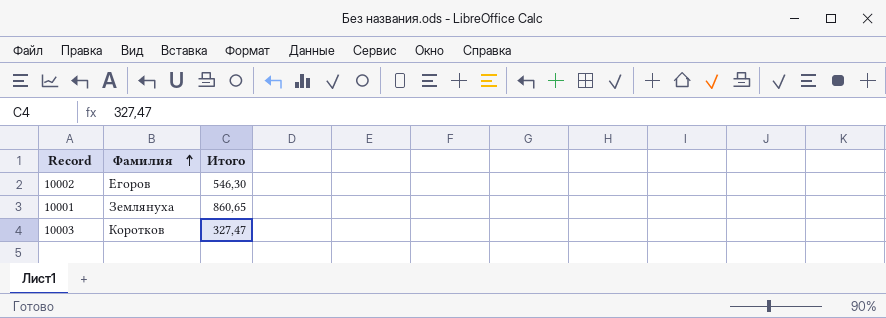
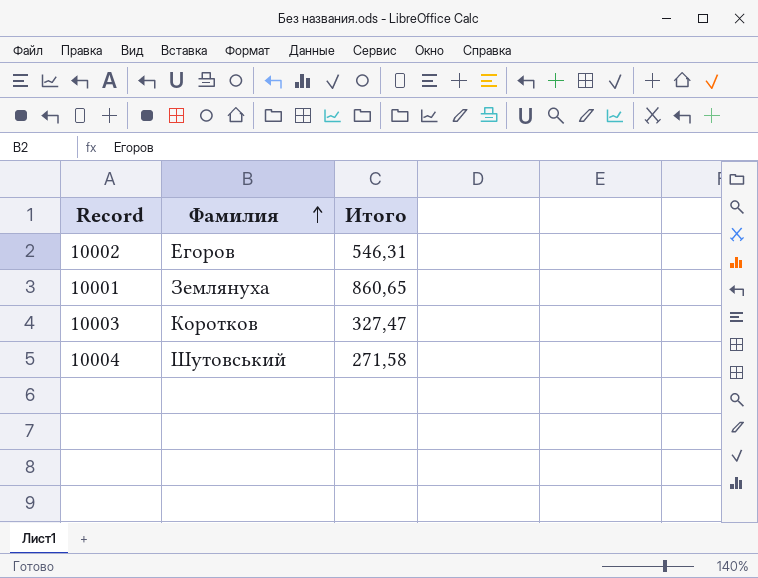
10002 | Итого: 546,30 -> 546,31
row 10004: none -> Шутовський | 271,58

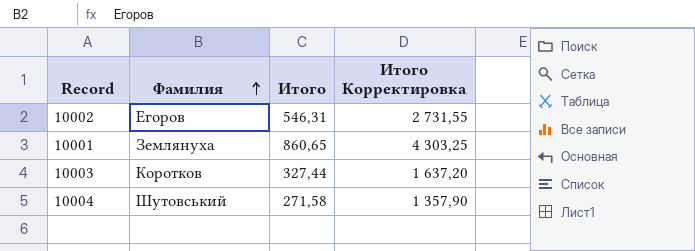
column Итого Корректировка | formula: none -> [Итого] * 5
10003 | Итого: 327,47 -> 327,44

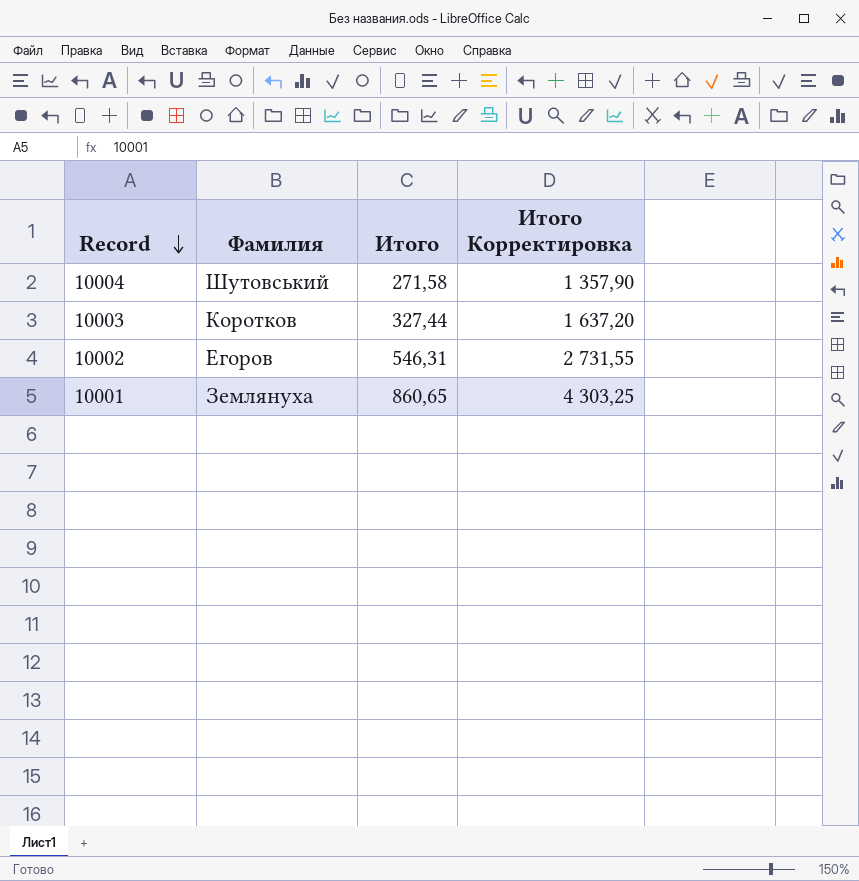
row order: Фамилия ascending -> Record descending

